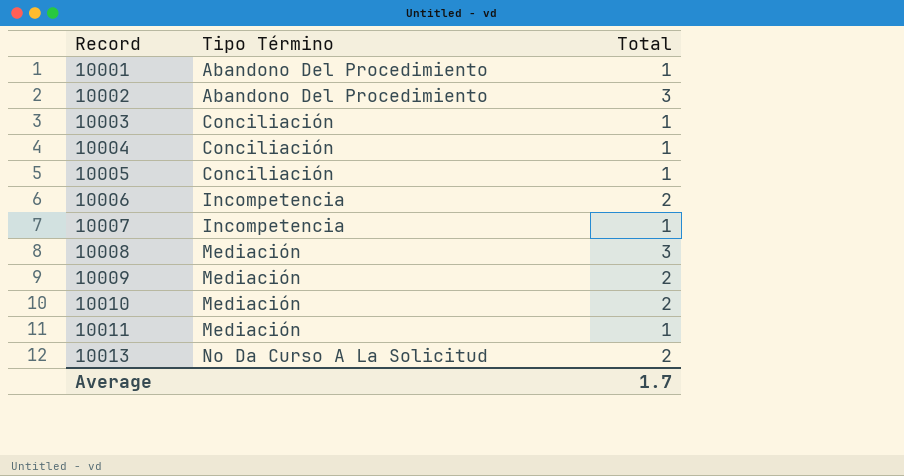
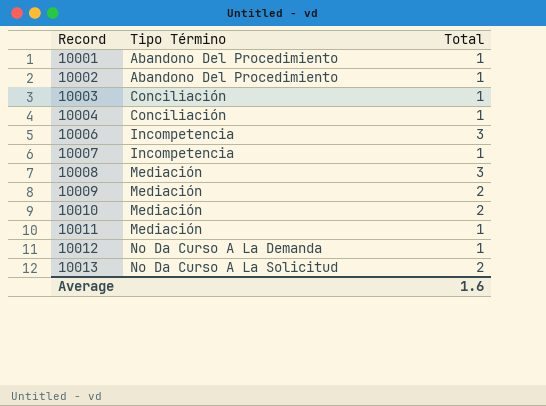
row 10005: Conciliación | 1 -> none
10002 | Total: 3 -> 1
10006 | Total: 2 -> 3
row 10012: none -> No Da Curso A La Demanda | 1
Average | Total: 1.7 -> 1.6

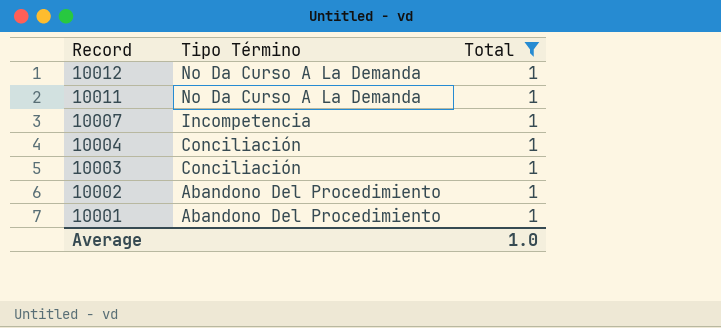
filter: none -> Total = 1
row order: Record ascending -> Record descending
10011 | Tipo Término: Mediación -> No Da Curso A La Demanda
Average | Total: 1.6 -> 1.0

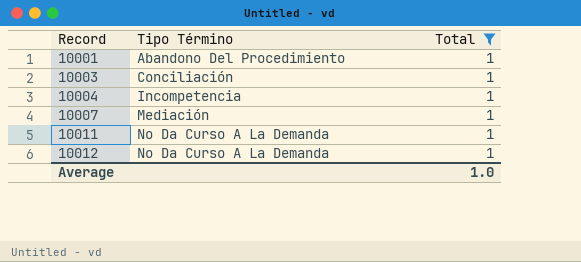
row order: Record descending -> Record ascending
row 10002: Abandono Del Procedimiento | 1 -> none
10004 | Tipo Término: Conciliación -> Incompetencia
10007 | Tipo Término: Incompetencia -> Mediación

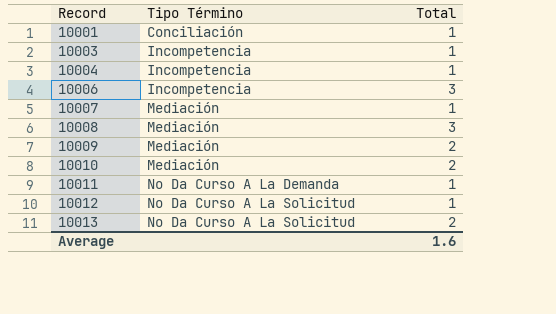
filter: Total = 1 -> none
10001 | Tipo Término: Abandono Del Procedimiento -> Conciliación
10003 | Tipo Término: Conciliación -> Incompetencia
10012 | Tipo Término: No Da Curso A La Demanda -> No Da Curso A La Solicitud
Average | Total: 1.0 -> 1.6

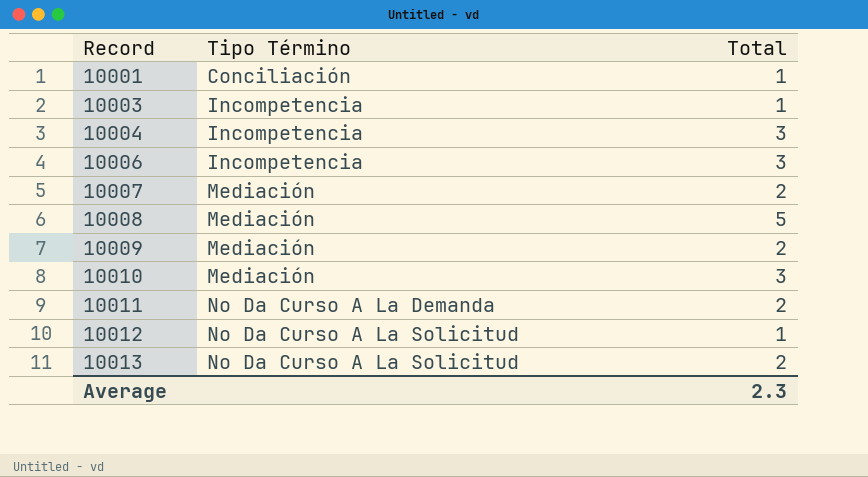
10004 | Total: 1 -> 3
10007 | Total: 1 -> 2
10008 | Total: 3 -> 5
10010 | Total: 2 -> 3
10011 | Total: 1 -> 2
Average | Total: 1.6 -> 2.3

